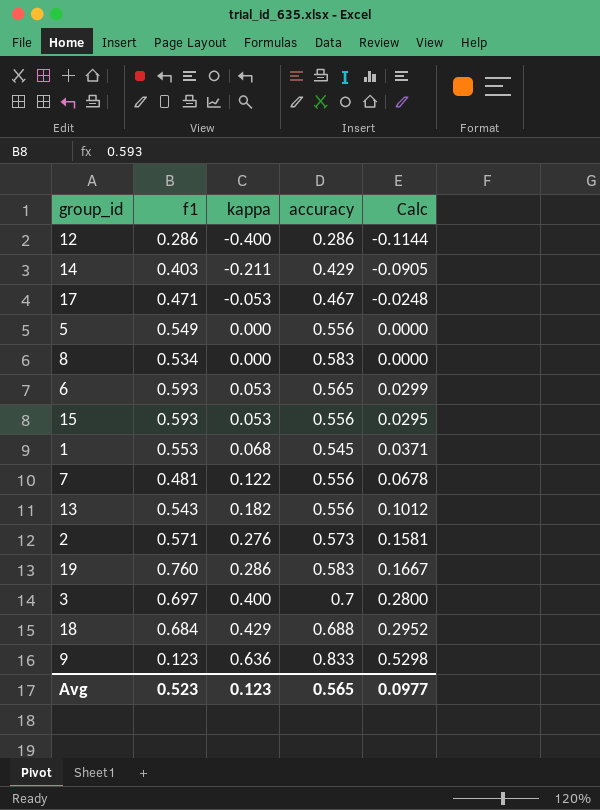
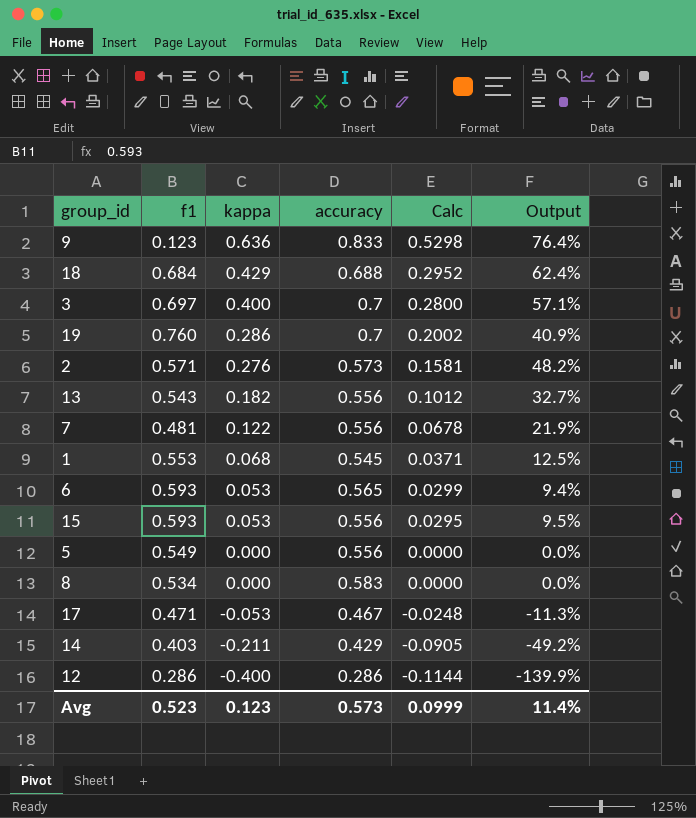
row order: kappa ascending -> kappa descending
column Output | formula: none -> [kappa] / [accuracy]
19 | accuracy: 0.583 -> 0.7
19 | Calc: 0.1667 -> 0.2002
Avg | accuracy: 0.565 -> 0.573
Avg | Calc: 0.0977 -> 0.0999

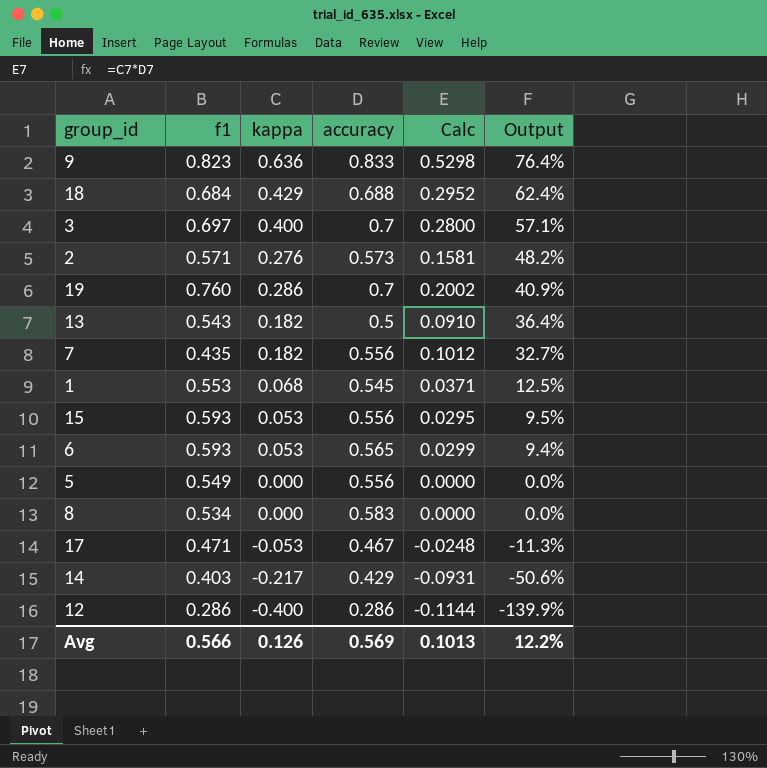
row order: kappa descending -> Output descending
9 | f1: 0.123 -> 0.823
13 | accuracy: 0.556 -> 0.5
13 | Calc: 0.1012 -> 0.0910
13 | Output: 32.7% -> 36.4%
7 | f1: 0.481 -> 0.435
7 | kappa: 0.122 -> 0.182
7 | Calc: 0.0678 -> 0.1012
7 | Output: 21.9% -> 32.7%
14 | kappa: -0.211 -> -0.217
14 | Calc: -0.0905 -> -0.0931
14 | Output: -49.2% -> -50.6%
Avg | f1: 0.523 -> 0.566
Avg | kappa: 0.123 -> 0.126
Avg | accuracy: 0.573 -> 0.569
Avg | Calc: 0.0999 -> 0.1013
Avg | Output: 11.4% -> 12.2%

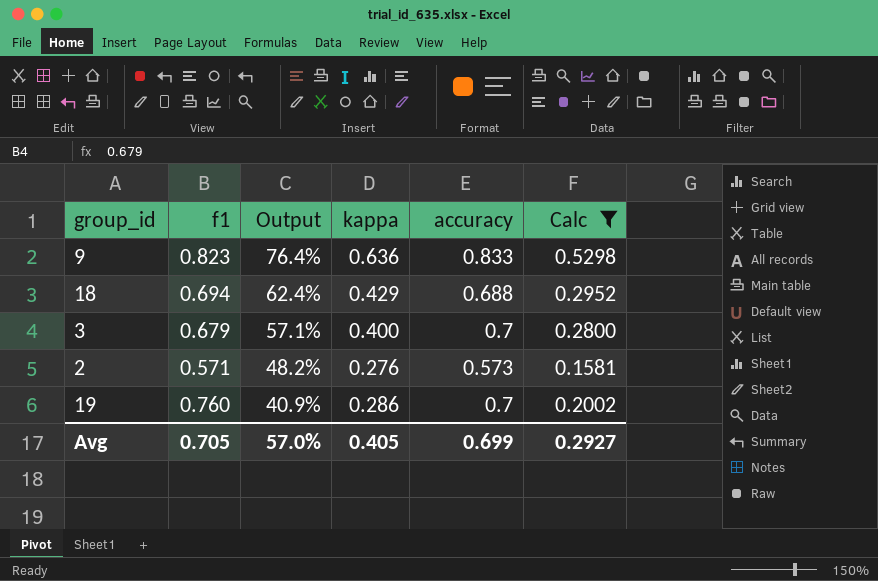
filter: none -> Calc >= 0.1581
column Output | position: 6 -> 3
18 | f1: 0.684 -> 0.694
3 | f1: 0.697 -> 0.679
Avg | f1: 0.566 -> 0.705
Avg | Output: 12.2% -> 57.0%
Avg | kappa: 0.126 -> 0.405
Avg | accuracy: 0.569 -> 0.699
Avg | Calc: 0.1013 -> 0.2927

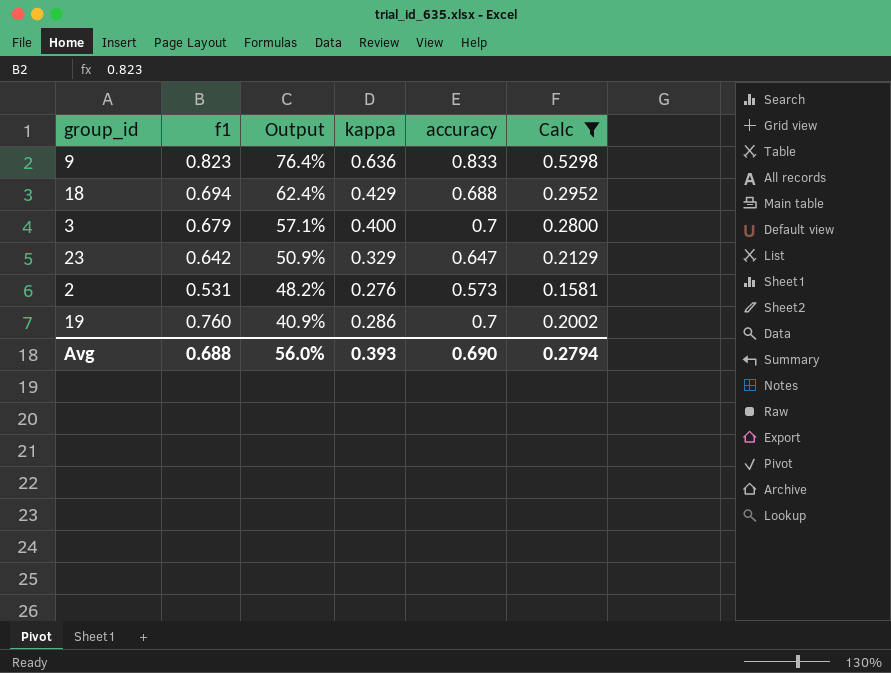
row 23: none -> 0.642 | 50.9% | 0.329 | 0.647 | 0.2129
2 | f1: 0.571 -> 0.531
Avg | f1: 0.705 -> 0.688
Avg | Output: 57.0% -> 56.0%
Avg | kappa: 0.405 -> 0.393
Avg | accuracy: 0.699 -> 0.690
Avg | Calc: 0.2927 -> 0.2794

